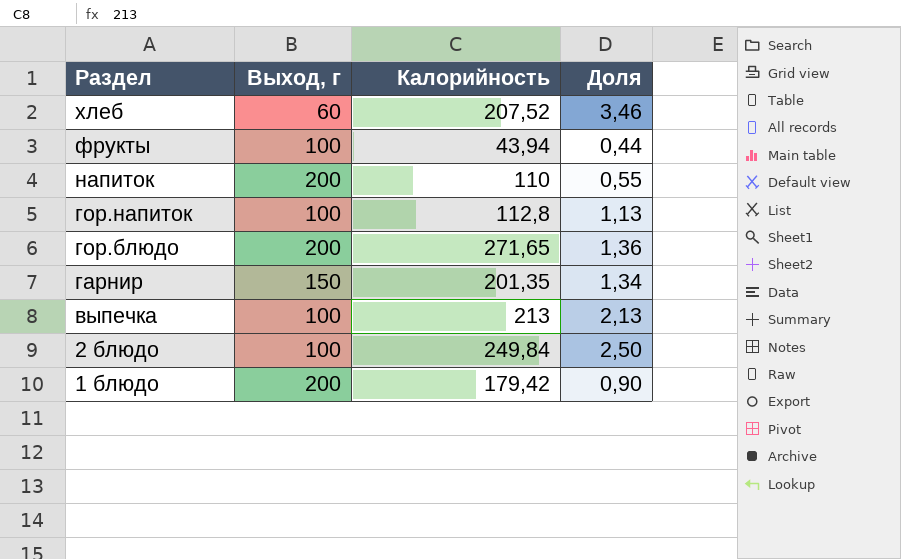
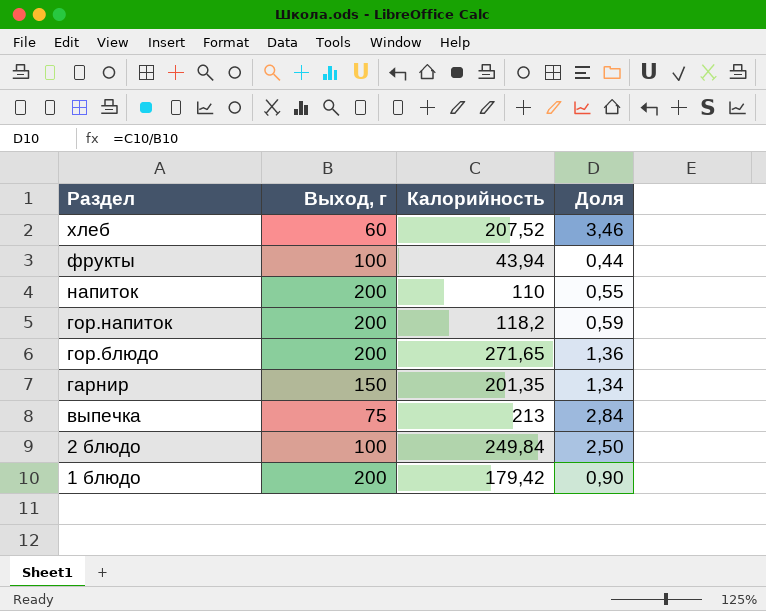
гор.напиток | Выход, г: 100 -> 200
гор.напиток | Калорийность: 112,8 -> 118,2
гор.напиток | Доля: 1,13 -> 0,59
выпечка | Выход, г: 100 -> 75
выпечка | Доля: 2,13 -> 2,84

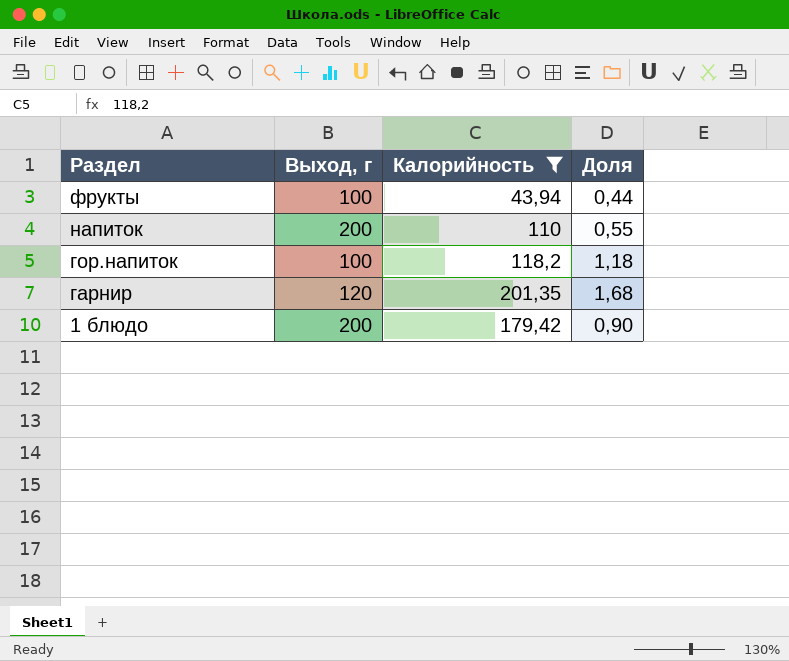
filter: none -> Калорийность <= 201,35
гор.напиток | Выход, г: 200 -> 100
гор.напиток | Доля: 0,59 -> 1,18
гарнир | Выход, г: 150 -> 120
гарнир | Доля: 1,34 -> 1,68

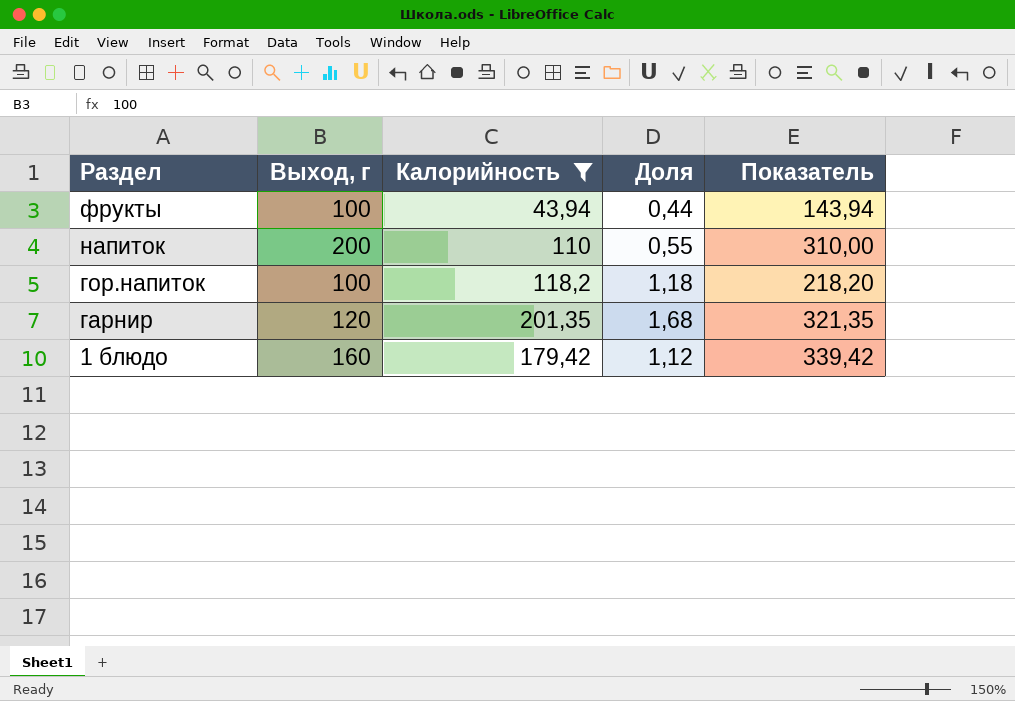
column Показатель | formula: none -> [Выход, г] + [Калорийность]
1 блюдо | Выход, г: 200 -> 160
1 блюдо | Доля: 0,90 -> 1,12

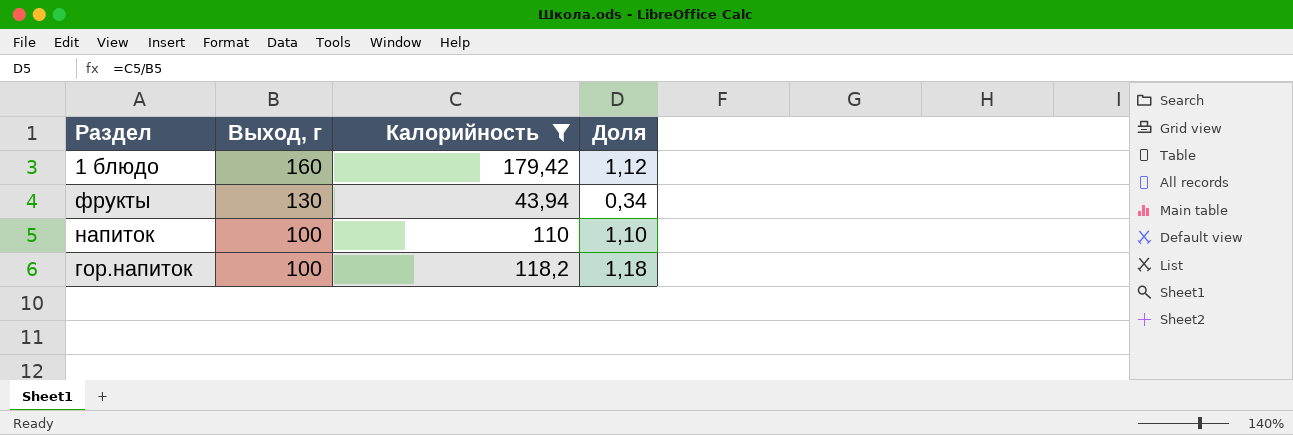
row order: Раздел descending -> Выход, г descending
column Показатель | formula: [Выход, г] + [Калорийность] -> none
row гарнир: 120 | 201,35 | 1,68 | 321,35 -> none
фрукты | Выход, г: 100 -> 130
фрукты | Доля: 0,44 -> 0,34
напиток | Выход, г: 200 -> 100
напиток | Доля: 0,55 -> 1,10

